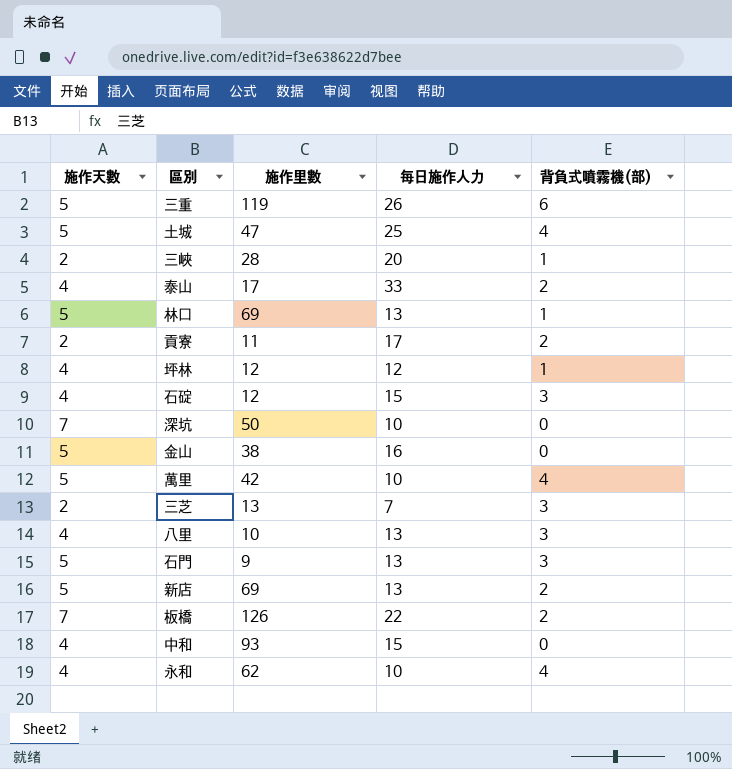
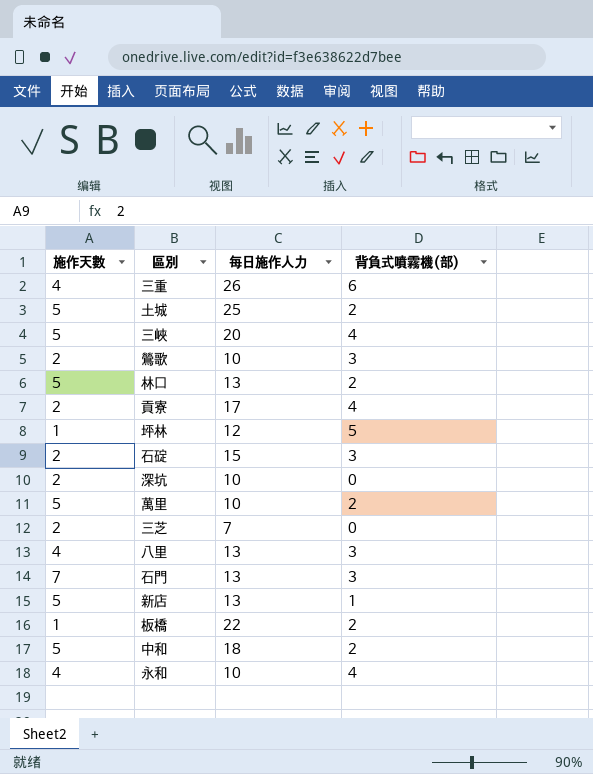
column 施作里數 | position: 3 -> none
row 泰山: 4 | 17 | 33 | 2 -> none
row 金山: 5 | 38 | 16 | 0 -> none
三重 | 施作天數: 5 -> 4
土城 | 背負式噴霧機(部): 4 -> 2
三峽 | 施作天數: 2 -> 5
三峽 | 背負式噴霧機(部): 1 -> 4
row 鶯歌: none -> 2 | 10 | 3
林口 | 背負式噴霧機(部): 1 -> 2
貢寮 | 背負式噴霧機(部): 2 -> 4
坪林 | 施作天數: 4 -> 1
坪林 | 背負式噴霧機(部): 1 -> 5
石碇 | 施作天數: 4 -> 2
深坑 | 施作天數: 7 -> 2
萬里 | 背負式噴霧機(部): 4 -> 2
三芝 | 背負式噴霧機(部): 3 -> 0
石門 | 施作天數: 5 -> 7
新店 | 背負式噴霧機(部): 2 -> 1
板橋 | 施作天數: 7 -> 1
中和 | 施作天數: 4 -> 5
中和 | 每日施作人力: 15 -> 18
中和 | 背負式噴霧機(部): 0 -> 2

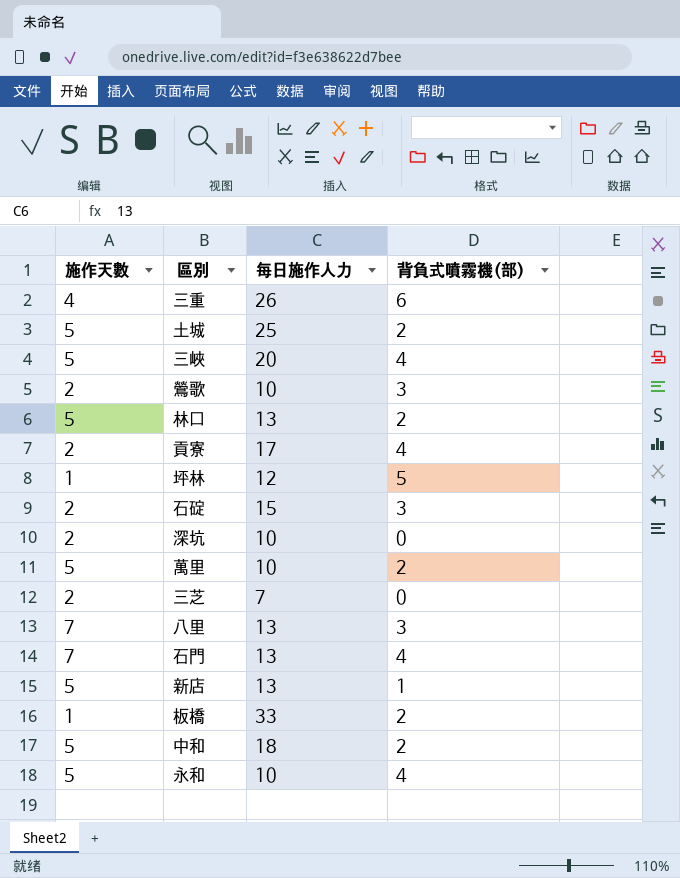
八里 | 施作天數: 4 -> 7
石門 | 背負式噴霧機(部): 3 -> 4
板橋 | 每日施作人力: 22 -> 33
永和 | 施作天數: 4 -> 5

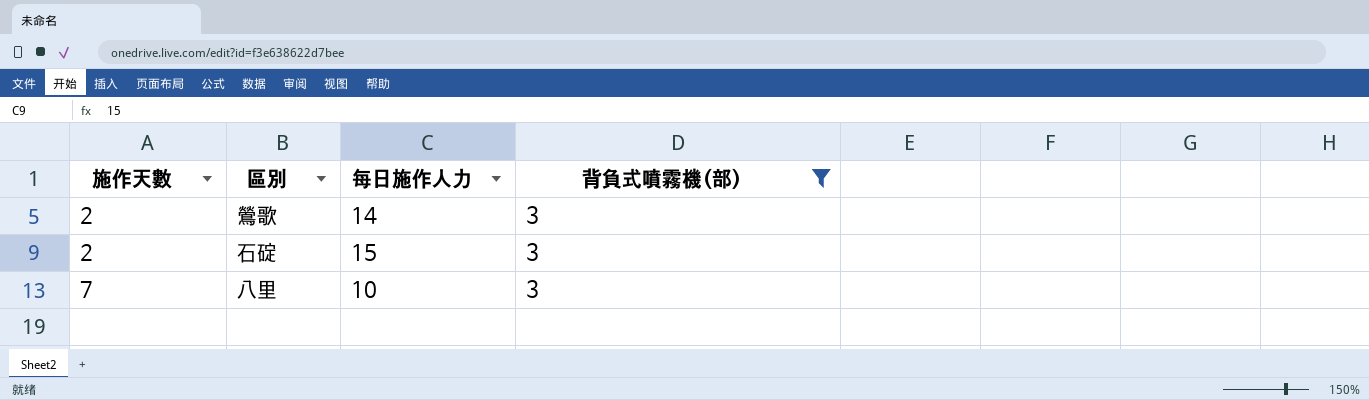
filter: none -> 背負式噴霧機(部) = 3
鶯歌 | 每日施作人力: 10 -> 14
八里 | 每日施作人力: 13 -> 10

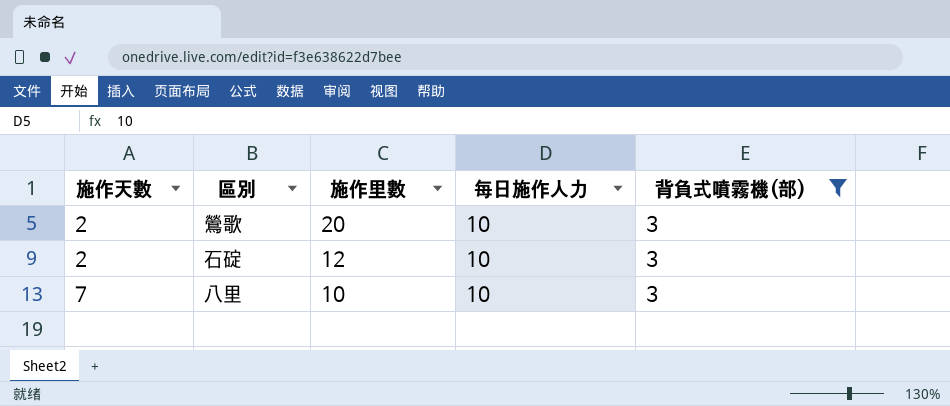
column 施作里數 | position: none -> 3
鶯歌 | 每日施作人力: 14 -> 10
石碇 | 每日施作人力: 15 -> 10

